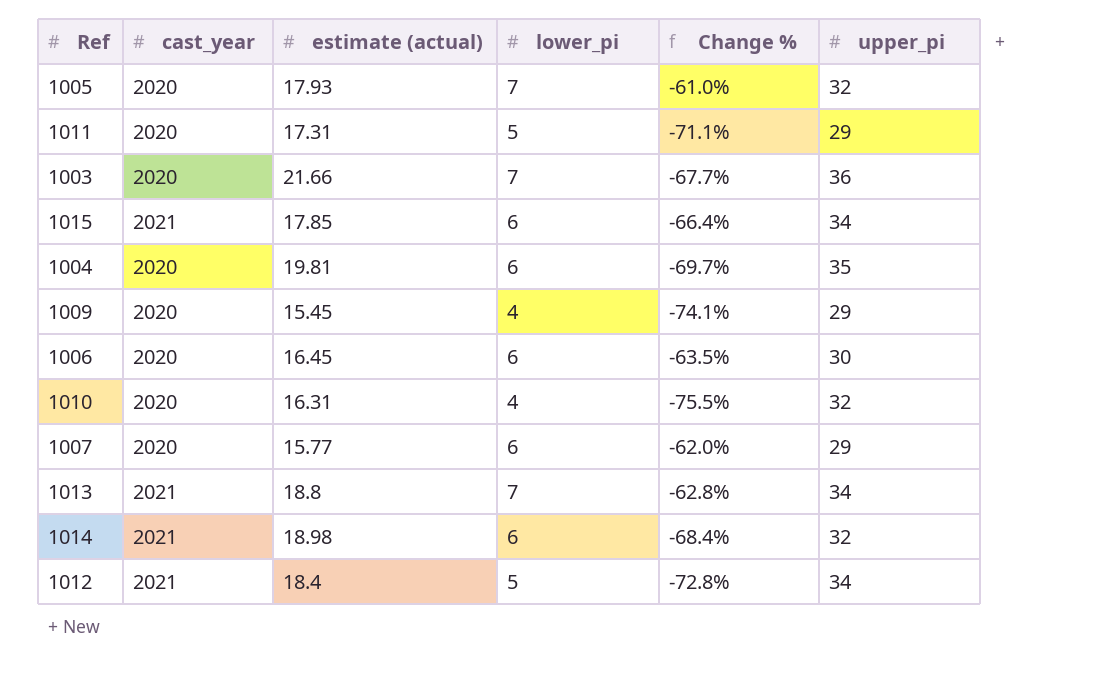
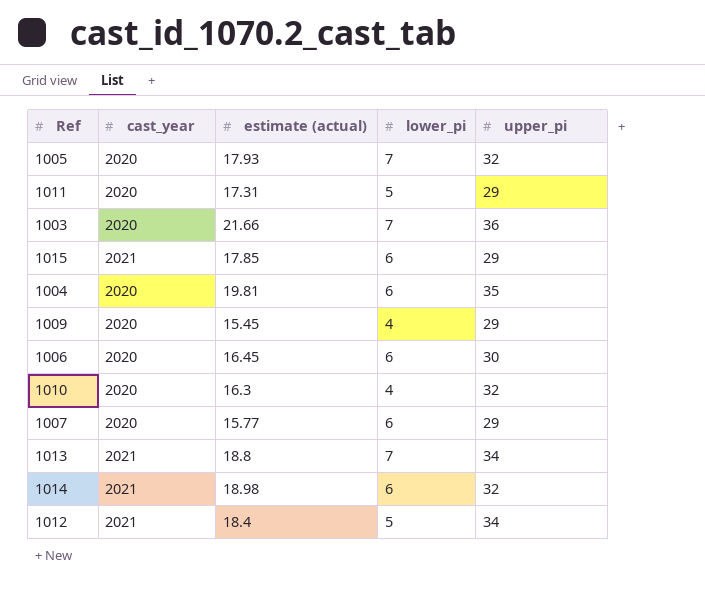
column Change % | formula: ([lower_pi] - [estimate (actual)]) / [estimate (actual)] -> none
1015 | upper_pi: 34 -> 29
1010 | estimate (actual): 16.31 -> 16.3

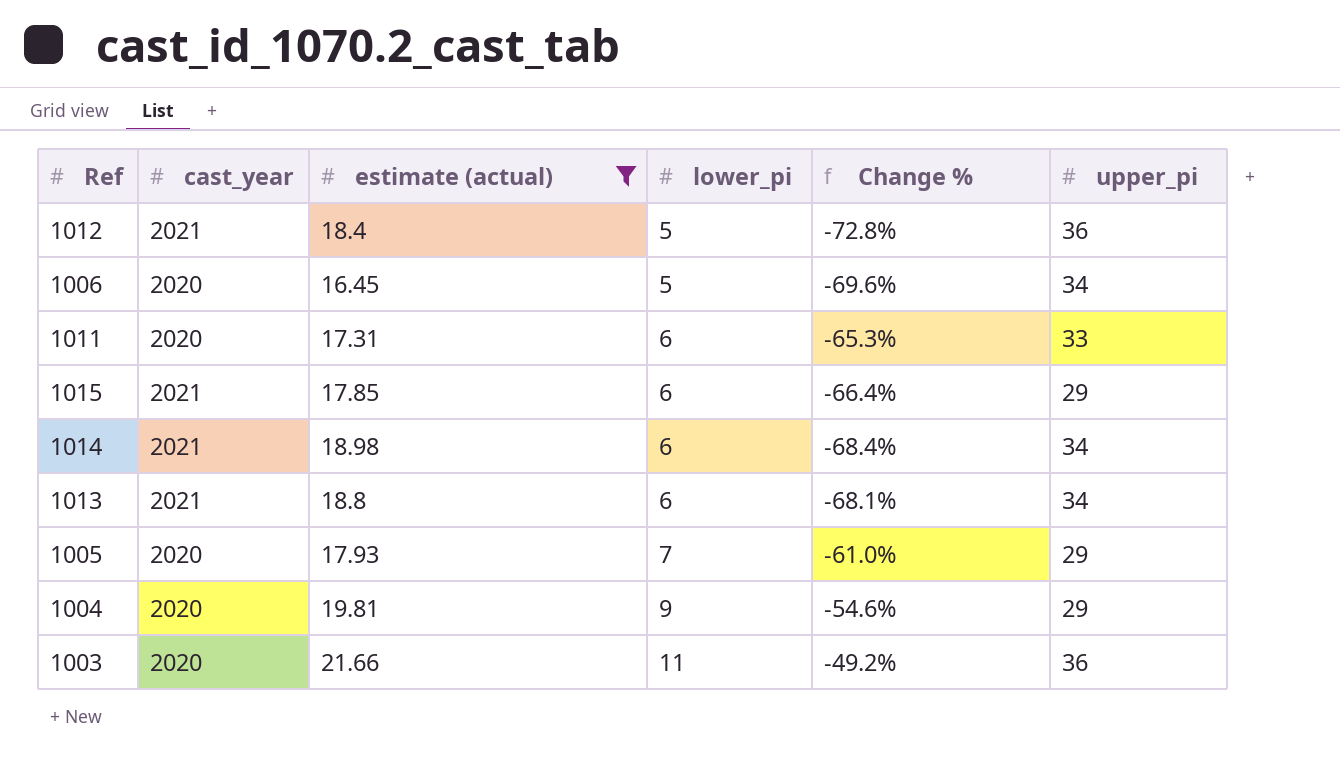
filter: none -> estimate (actual) >= 16.45
row order: none -> lower_pi ascending
column Change % | formula: none -> ([lower_pi] - [estimate (actual)]) / [estimate (actual)]
1012 | upper_pi: 34 -> 36
1006 | lower_pi: 6 -> 5
1006 | upper_pi: 30 -> 34
1011 | lower_pi: 5 -> 6
1011 | upper_pi: 29 -> 33
1014 | upper_pi: 32 -> 34
1013 | lower_pi: 7 -> 6
1005 | upper_pi: 32 -> 29
1004 | lower_pi: 6 -> 9
1004 | upper_pi: 35 -> 29
1003 | lower_pi: 7 -> 11

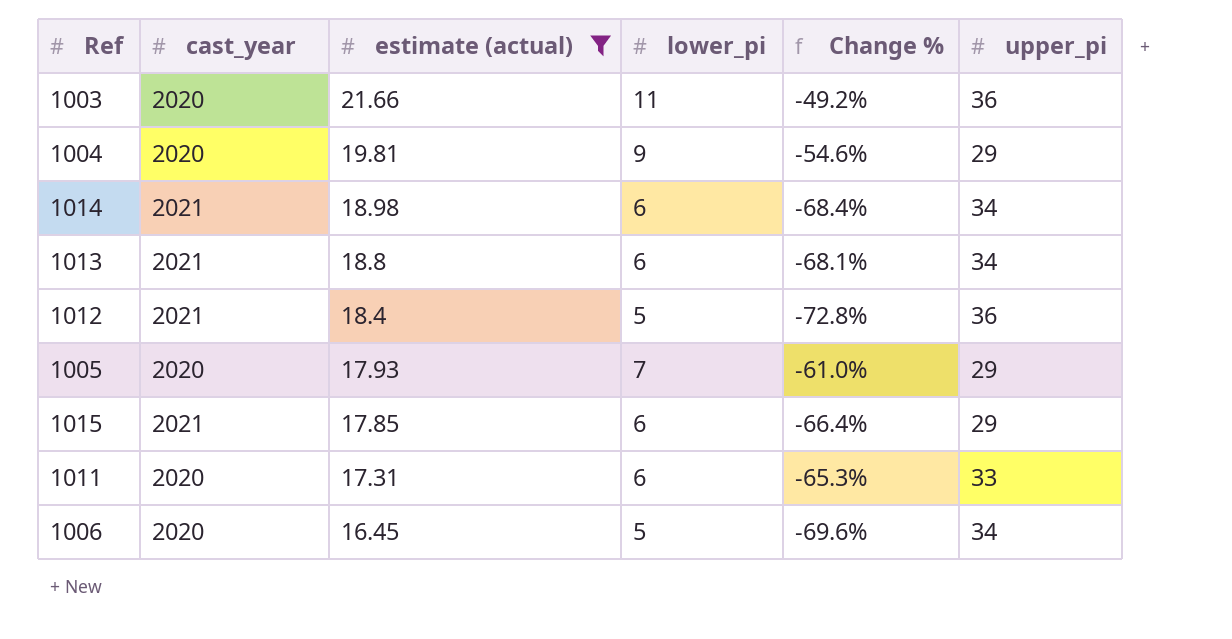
row order: lower_pi ascending -> estimate (actual) descending

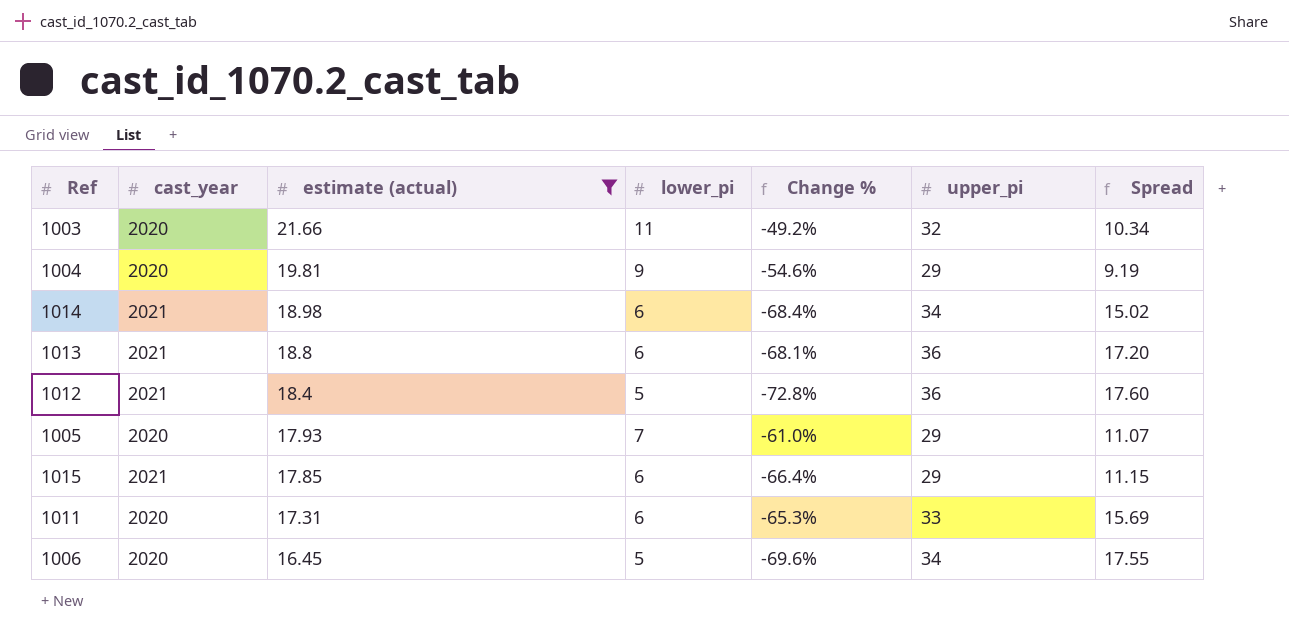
column Spread | formula: none -> [upper_pi] - [estimate (actual)]
1003 | upper_pi: 36 -> 32
1013 | upper_pi: 34 -> 36

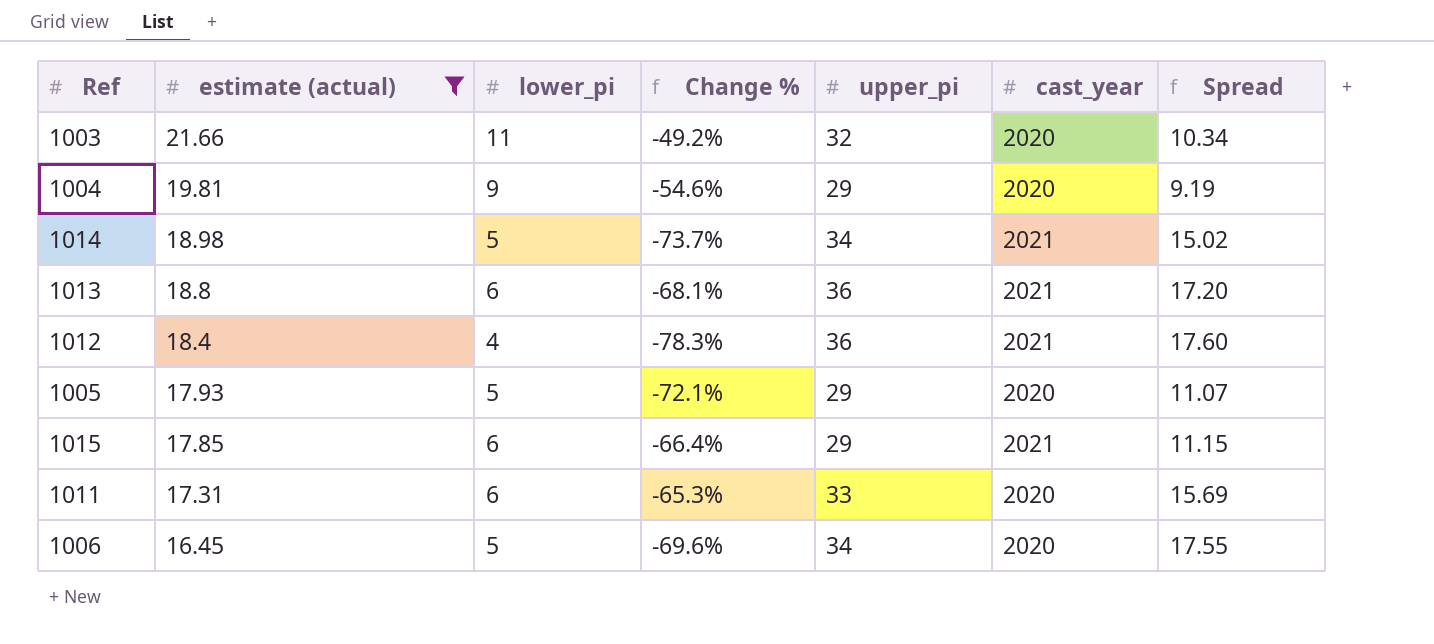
column cast_year | position: 2 -> 6
1014 | lower_pi: 6 -> 5
1014 | Change %: -68.4% -> -73.7%
1012 | lower_pi: 5 -> 4
1012 | Change %: -72.8% -> -78.3%
1005 | lower_pi: 7 -> 5
1005 | Change %: -61.0% -> -72.1%

